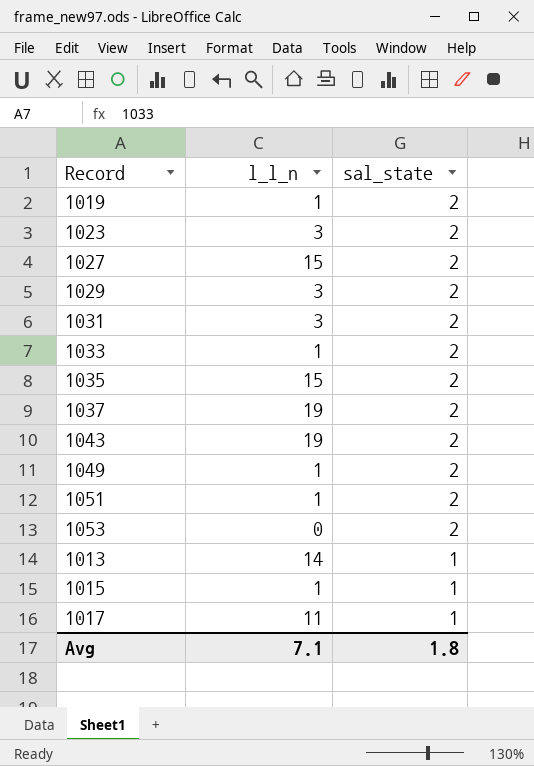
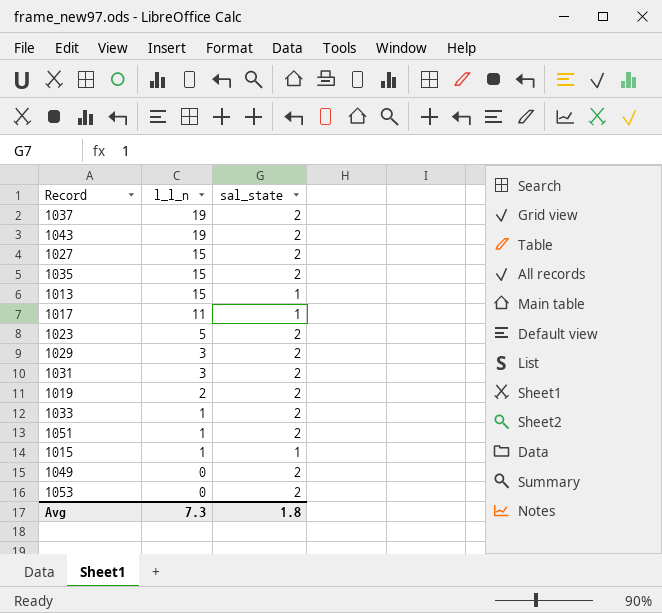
row order: sal_state descending -> l_l_n descending
1013 | l_l_n: 14 -> 15
1023 | l_l_n: 3 -> 5
1019 | l_l_n: 1 -> 2
1049 | l_l_n: 1 -> 0
Avg | l_l_n: 7.1 -> 7.3

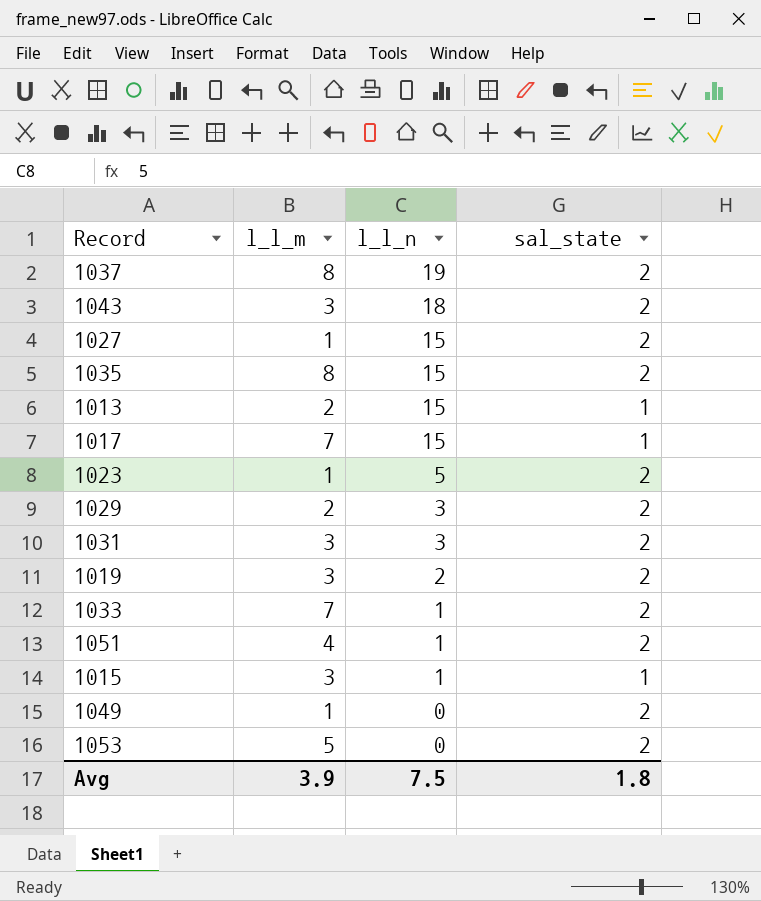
column l_l_m | position: none -> 2
1043 | l_l_n: 19 -> 18
1017 | l_l_n: 11 -> 15
Avg | l_l_n: 7.3 -> 7.5

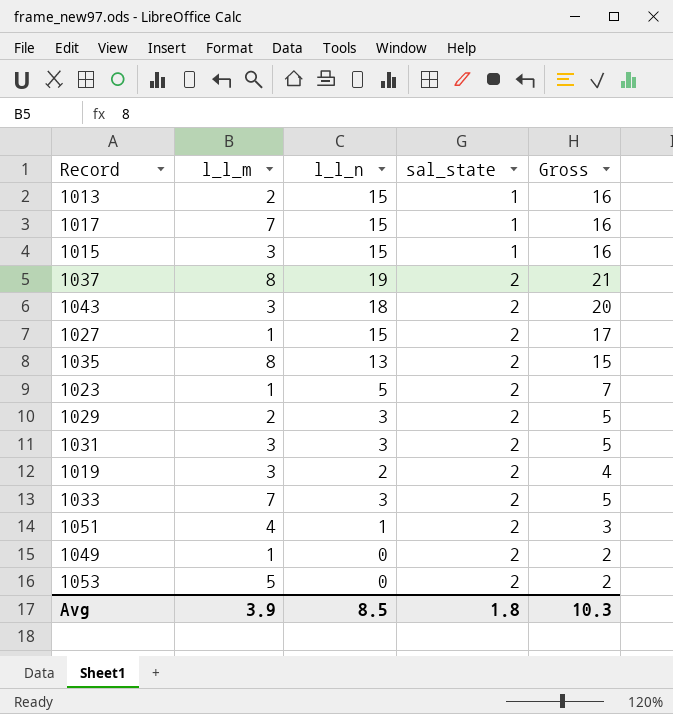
row order: l_l_n descending -> sal_state ascending
column Gross | formula: none -> [l_l_n] + [sal_state]
1015 | l_l_n: 1 -> 15
1035 | l_l_n: 15 -> 13
1033 | l_l_n: 1 -> 3
Avg | l_l_n: 7.5 -> 8.5

